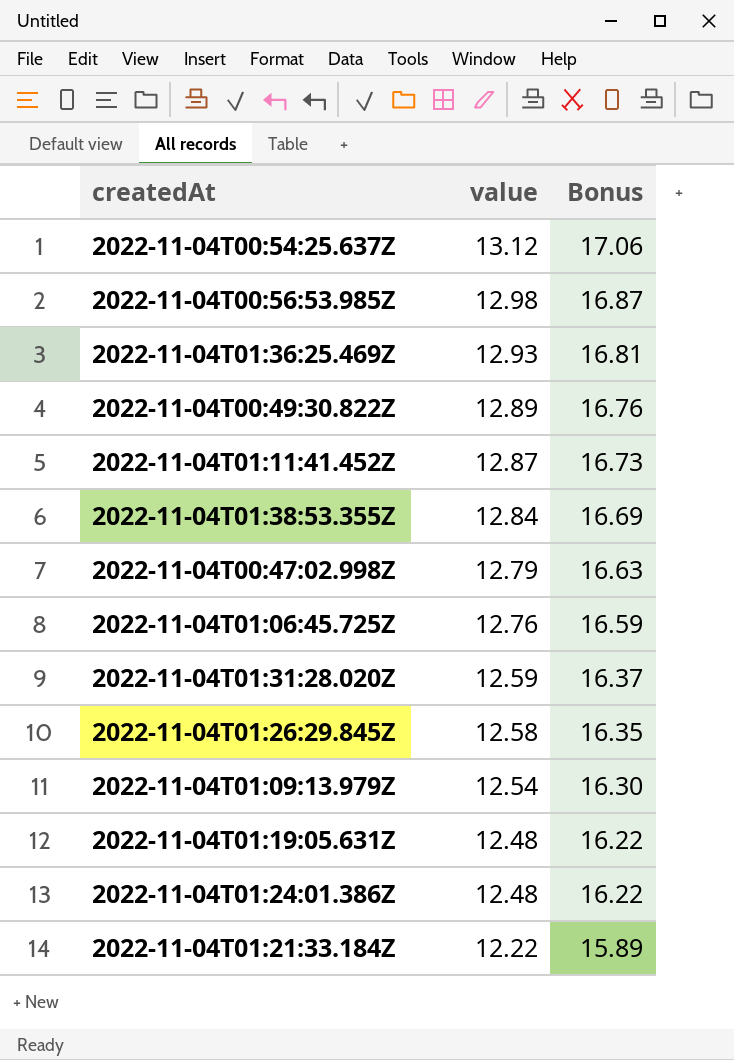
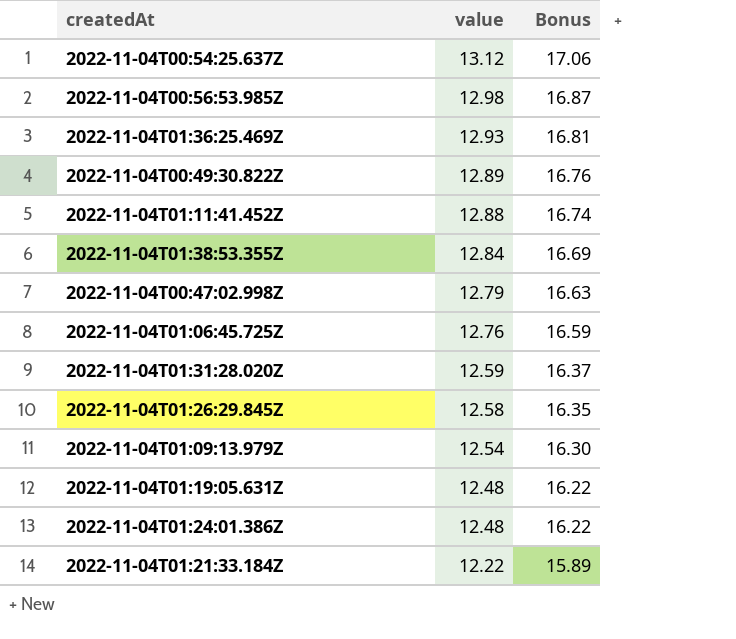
2022-11-04T01:11:41.452Z | value: 12.87 -> 12.88
2022-11-04T01:11:41.452Z | Bonus: 16.73 -> 16.74

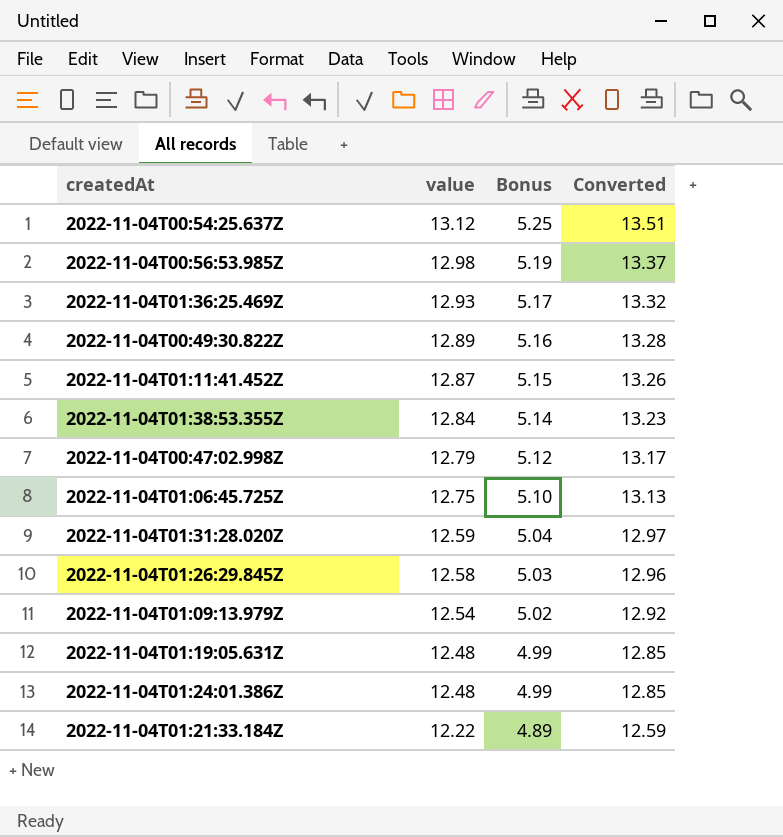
column Bonus | formula: [value] * 1.3 -> [value] * 0.4
column Converted | formula: none -> [value] * 1.03
2022-11-04T01:11:41.452Z | value: 12.88 -> 12.87
2022-11-04T01:06:45.725Z | value: 12.76 -> 12.75

